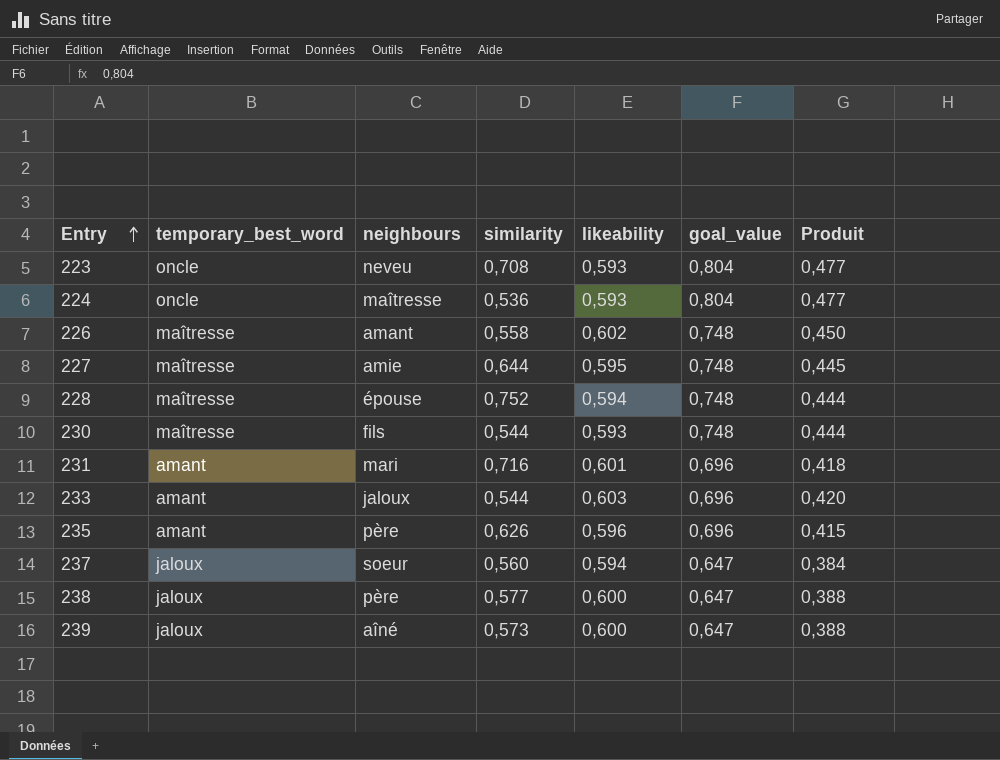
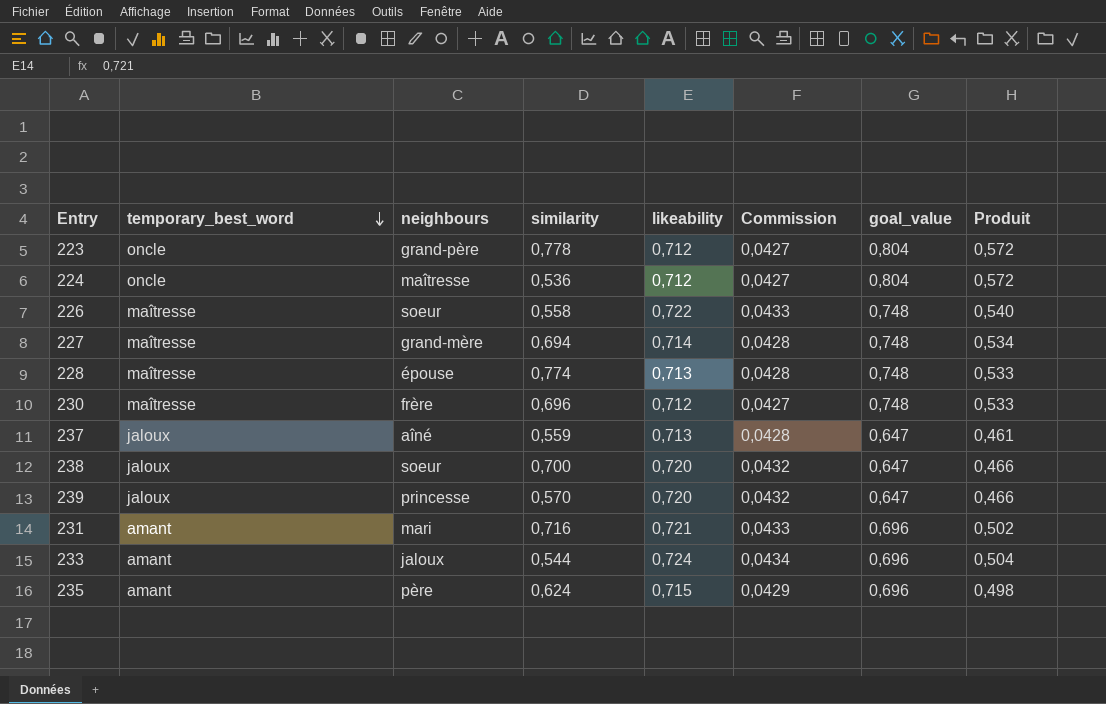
row order: Entry ascending -> temporary_best_word descending
column Commission | formula: none -> [likeability] * 0,06
223 | neighbours: neveu -> grand-père
223 | similarity: 0,708 -> 0,778
223 | likeability: 0,593 -> 0,712
223 | Produit: 0,477 -> 0,572
224 | likeability: 0,593 -> 0,712
224 | Produit: 0,477 -> 0,572
226 | neighbours: amant -> soeur
226 | likeability: 0,602 -> 0,722
226 | Produit: 0,450 -> 0,540
227 | neighbours: amie -> grand-mère
227 | similarity: 0,644 -> 0,694
227 | likeability: 0,595 -> 0,714
227 | Produit: 0,445 -> 0,534
228 | similarity: 0,752 -> 0,774
228 | likeability: 0,594 -> 0,713
228 | Produit: 0,444 -> 0,533
230 | neighbours: fils -> frère
230 | similarity: 0,544 -> 0,696
230 | likeability: 0,593 -> 0,712
230 | Produit: 0,444 -> 0,533
237 | neighbours: soeur -> aîné
237 | similarity: 0,560 -> 0,559
237 | likeability: 0,594 -> 0,713
237 | Produit: 0,384 -> 0,461
238 | neighbours: père -> soeur
238 | similarity: 0,577 -> 0,700
238 | likeability: 0,600 -> 0,720
238 | Produit: 0,388 -> 0,466
239 | neighbours: aîné -> princesse
239 | similarity: 0,573 -> 0,570
239 | likeability: 0,600 -> 0,720
239 | Produit: 0,388 -> 0,466
231 | likeability: 0,601 -> 0,721
231 | Produit: 0,418 -> 0,502
233 | likeability: 0,603 -> 0,724
233 | Produit: 0,420 -> 0,504
235 | similarity: 0,626 -> 0,624
235 | likeability: 0,596 -> 0,715
235 | Produit: 0,415 -> 0,498

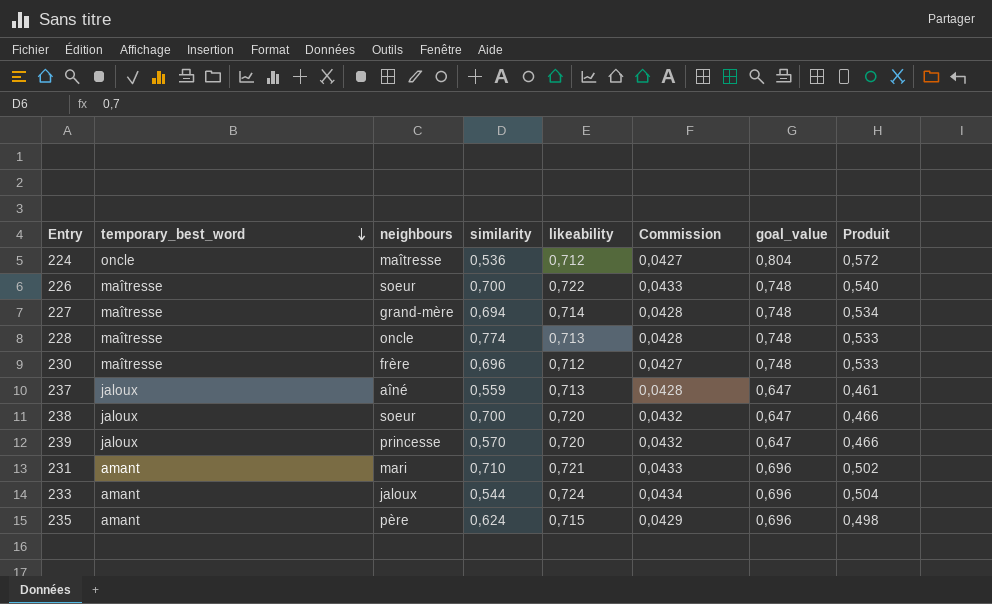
row 223: oncle | grand-père | 0,778 | 0,712 | 0,0427 | 0,804 | 0,572 -> none
226 | similarity: 0,558 -> 0,700
228 | neighbours: épouse -> oncle
231 | similarity: 0,716 -> 0,710

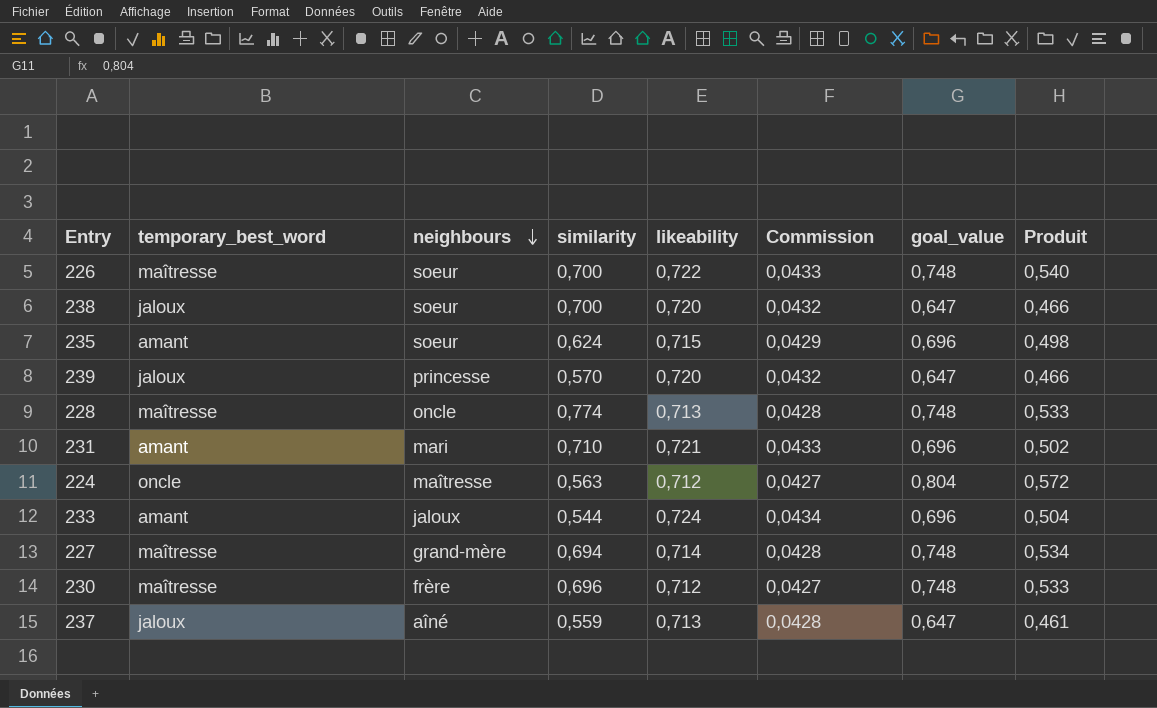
row order: temporary_best_word descending -> neighbours descending
235 | neighbours: père -> soeur
224 | similarity: 0,536 -> 0,563

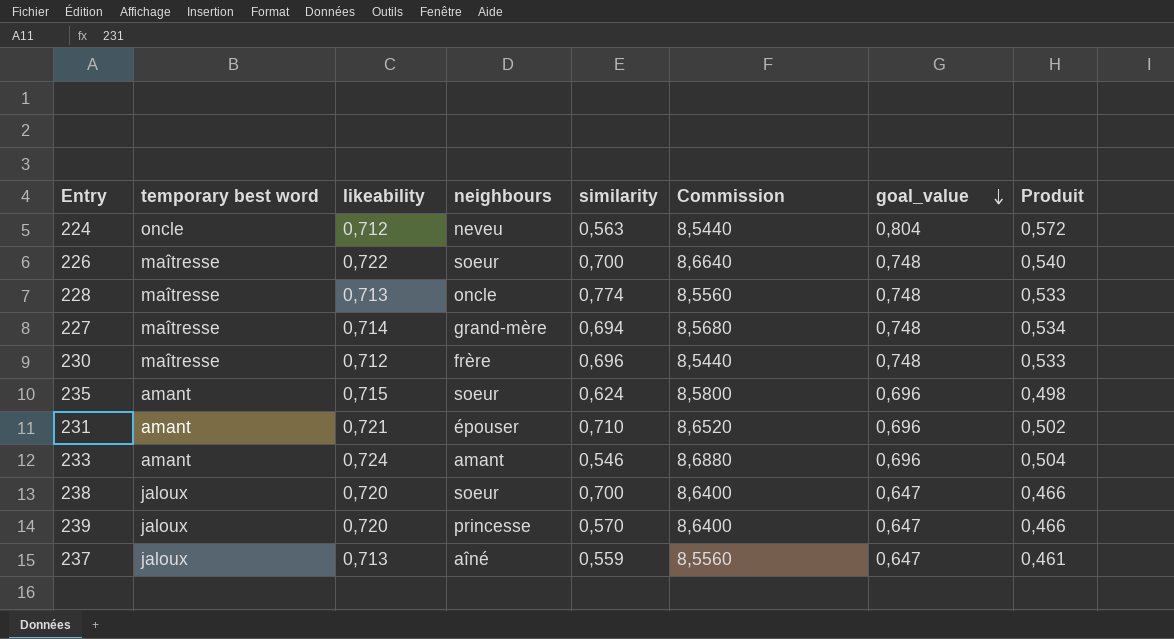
row order: neighbours descending -> goal_value descending
column name: temporary_best_word -> temporary best word
column likeability | position: 5 -> 3
column Commission | formula: [likeability] * 0,06 -> [likeability] * 12
224 | neighbours: maîtresse -> neveu
231 | neighbours: mari -> épouser
233 | neighbours: jaloux -> amant
233 | similarity: 0,544 -> 0,546

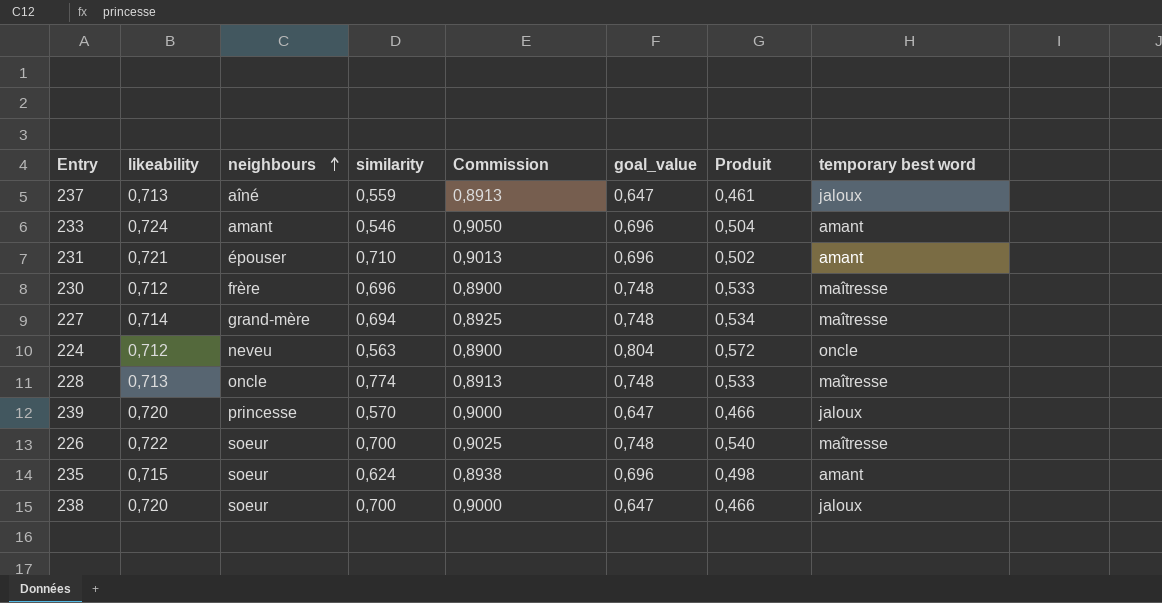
row order: goal_value descending -> neighbours ascending
column Commission | formula: [likeability] * 12 -> [likeability] * 1,25
column temporary best word | position: 2 -> 8

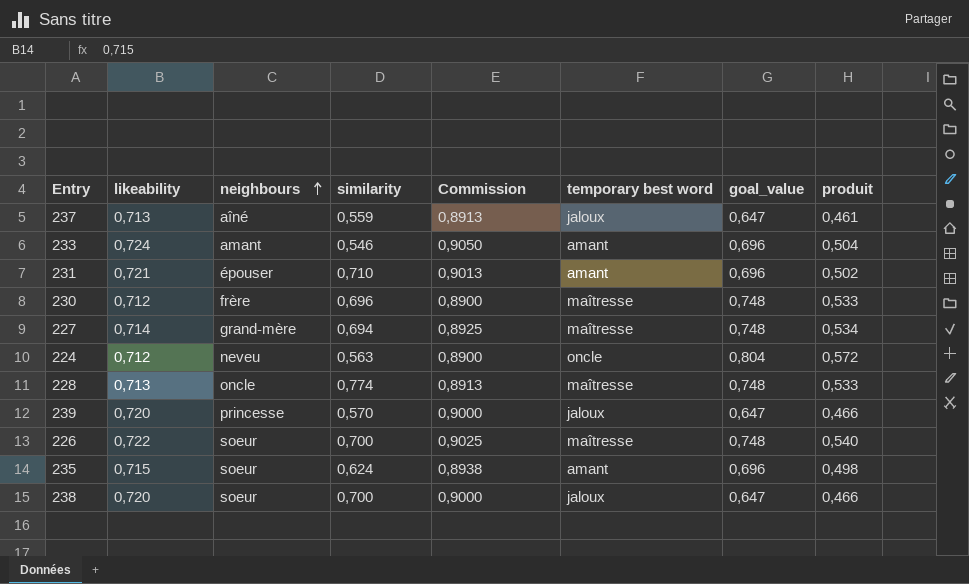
column temporary best word | position: 8 -> 6
column name: Produit -> produit

